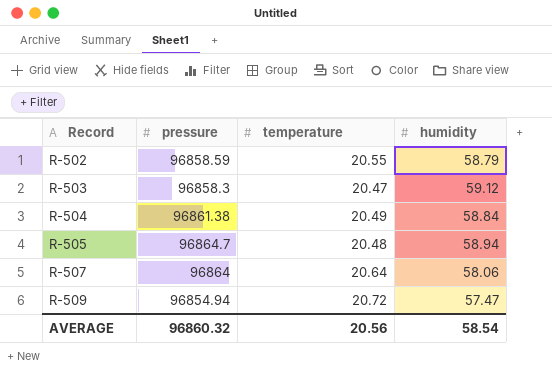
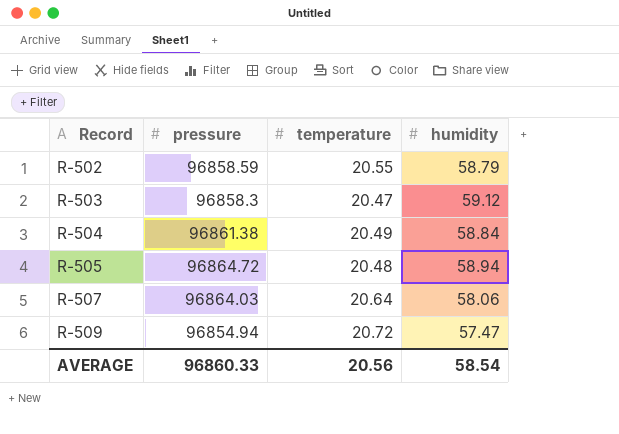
R-505 | pressure: 96864.7 -> 96864.72
R-507 | pressure: 96864 -> 96864.03
AVERAGE | pressure: 96860.32 -> 96860.33

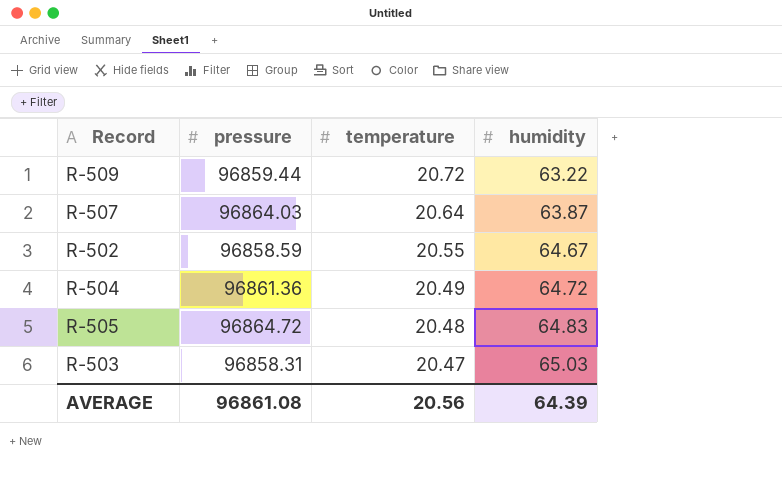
row order: Record ascending -> temperature descending
R-509 | pressure: 96854.94 -> 96859.44
R-509 | humidity: 57.47 -> 63.22
R-507 | humidity: 58.06 -> 63.87
R-502 | humidity: 58.79 -> 64.67
R-504 | pressure: 96861.38 -> 96861.36
R-504 | humidity: 58.84 -> 64.72
R-505 | humidity: 58.94 -> 64.83
R-503 | pressure: 96858.3 -> 96858.31
R-503 | humidity: 59.12 -> 65.03
AVERAGE | pressure: 96860.33 -> 96861.08
AVERAGE | humidity: 58.54 -> 64.39

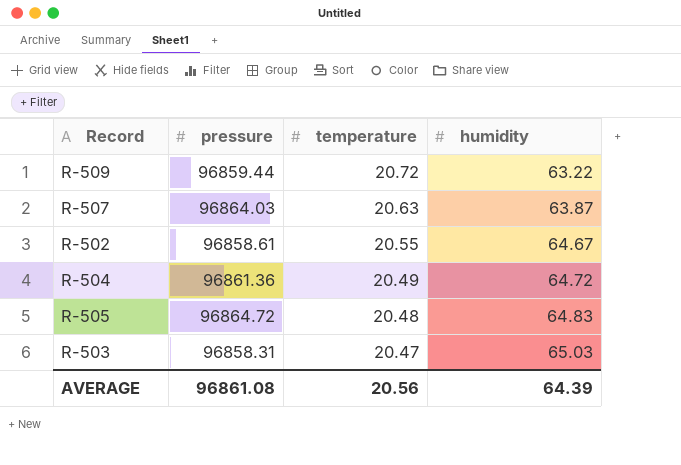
R-507 | temperature: 20.64 -> 20.63
R-502 | pressure: 96858.59 -> 96858.61

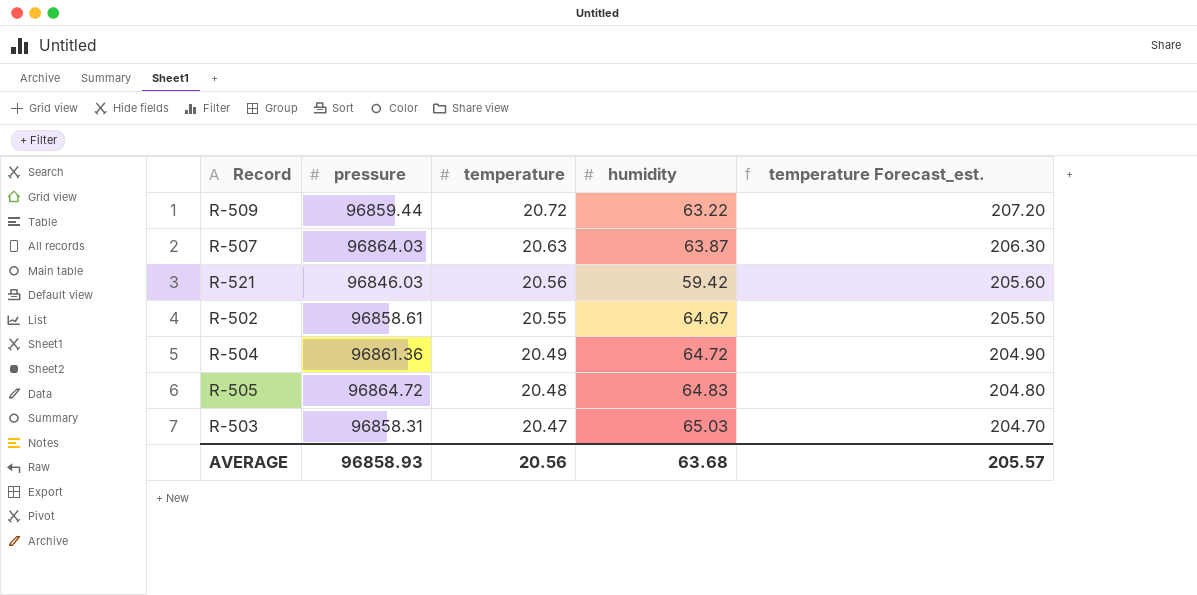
column temperature Forecast_est. | formula: none -> [temperature] * 10
row R-521: none -> 96846.03 | 20.56 | 59.42 | 205.60
AVERAGE | pressure: 96861.08 -> 96858.93
AVERAGE | humidity: 64.39 -> 63.68

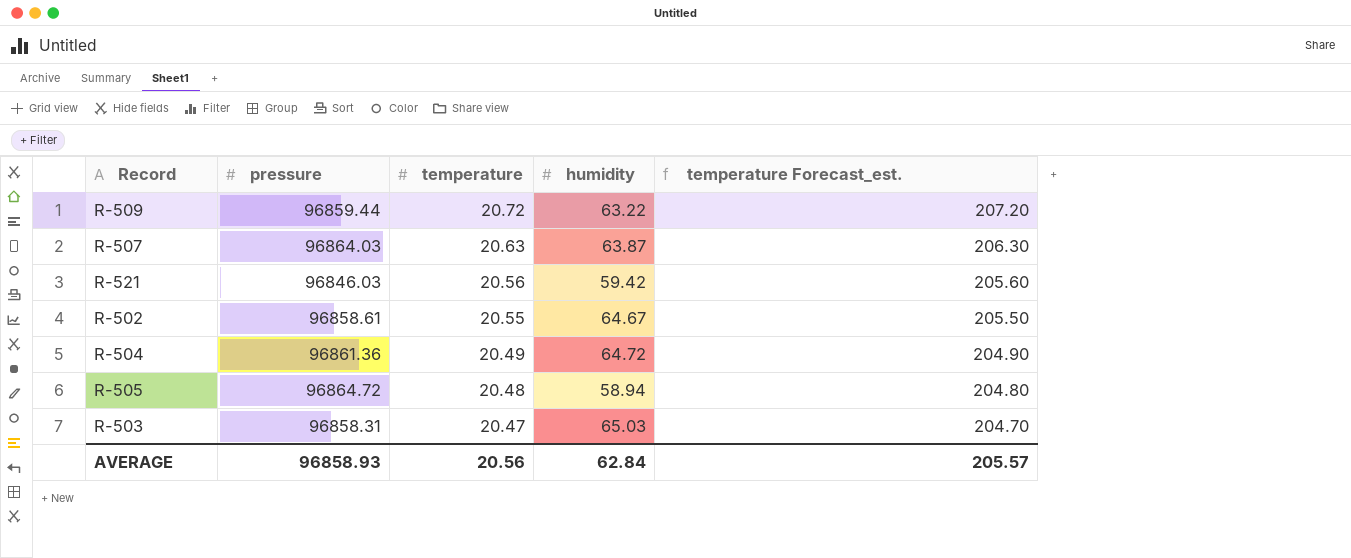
R-505 | humidity: 64.83 -> 58.94
AVERAGE | humidity: 63.68 -> 62.84

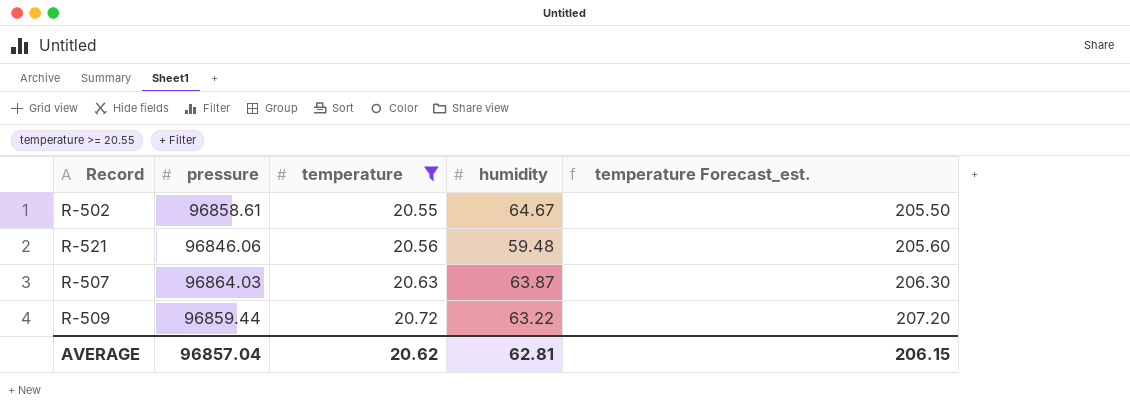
filter: none -> temperature >= 20.55
row order: temperature descending -> temperature ascending
R-521 | pressure: 96846.03 -> 96846.06
R-521 | humidity: 59.42 -> 59.48
AVERAGE | pressure: 96858.93 -> 96857.04
AVERAGE | temperature: 20.56 -> 20.62
AVERAGE | humidity: 62.84 -> 62.81
AVERAGE | temperature Forecast_est.: 205.57 -> 206.15

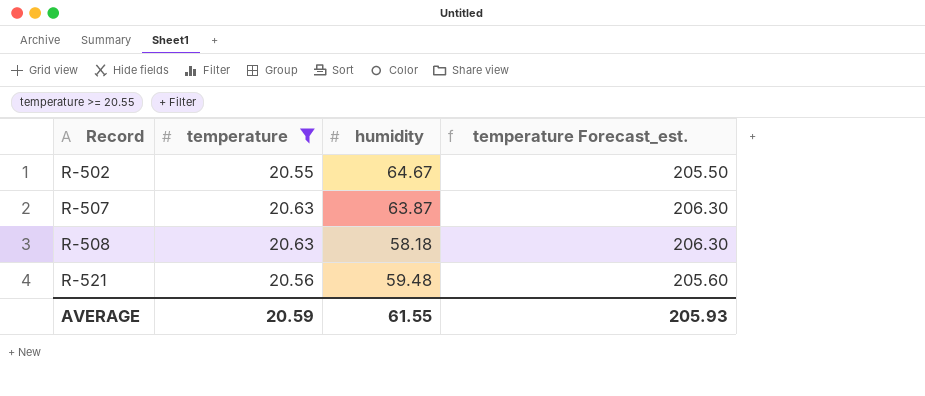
row order: temperature ascending -> Record ascending
column pressure | position: 2 -> none
row R-509: 96859.44 | 20.72 | 63.22 | 207.20 -> none
row R-508: none -> 20.63 | 58.18 | 206.30
AVERAGE | temperature: 20.62 -> 20.59
AVERAGE | humidity: 62.81 -> 61.55
AVERAGE | temperature Forecast_est.: 206.15 -> 205.93

